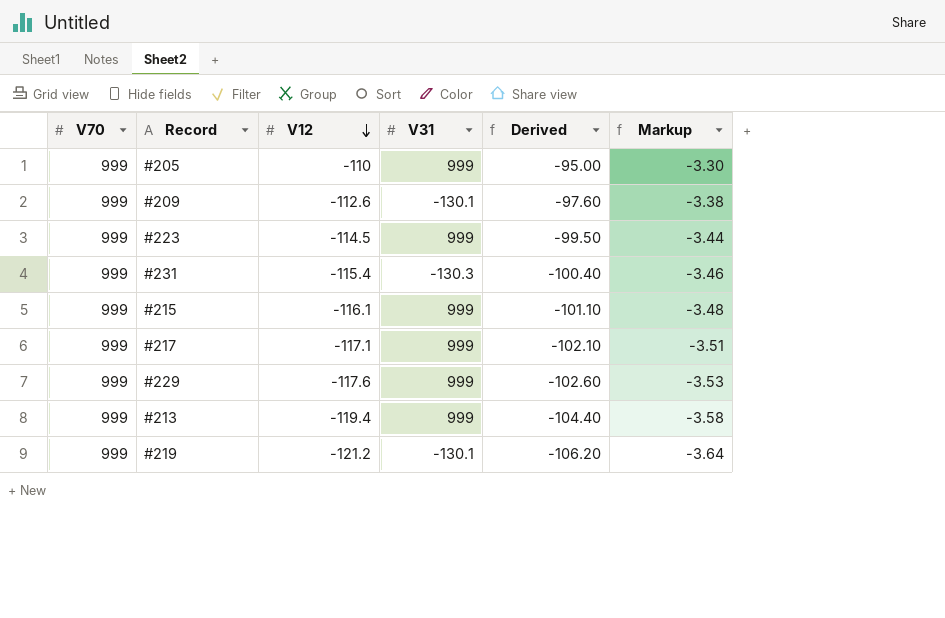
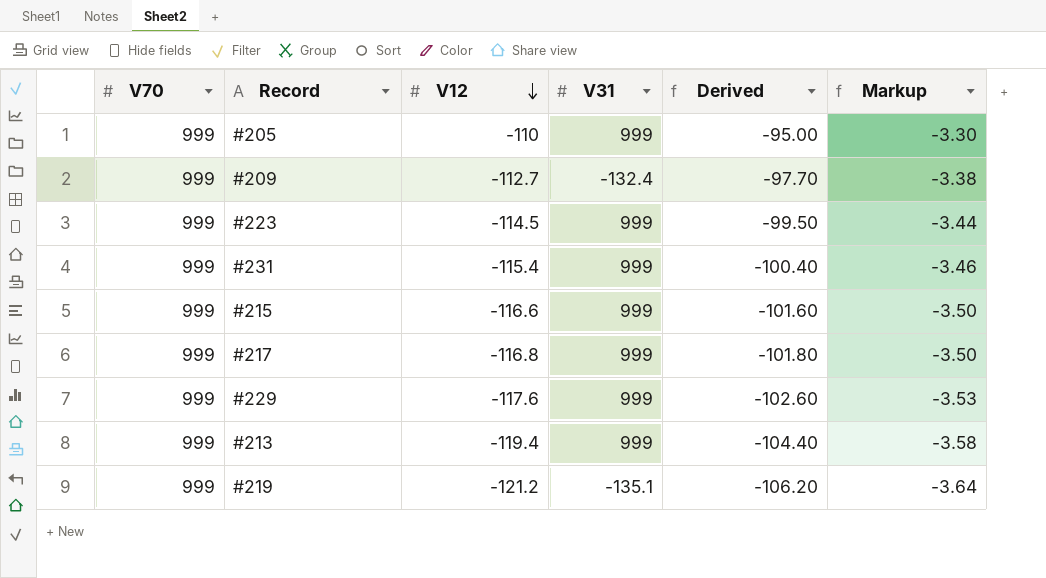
#209 | V12: -112.6 -> -112.7
#209 | V31: -130.1 -> -132.4
#209 | Derived: -97.60 -> -97.70
#231 | V31: -130.3 -> 999
#215 | V12: -116.1 -> -116.6
#215 | Derived: -101.10 -> -101.60
#215 | Markup: -3.48 -> -3.50
#217 | V12: -117.1 -> -116.8
#217 | Derived: -102.10 -> -101.80
#217 | Markup: -3.51 -> -3.50
#219 | V31: -130.1 -> -135.1

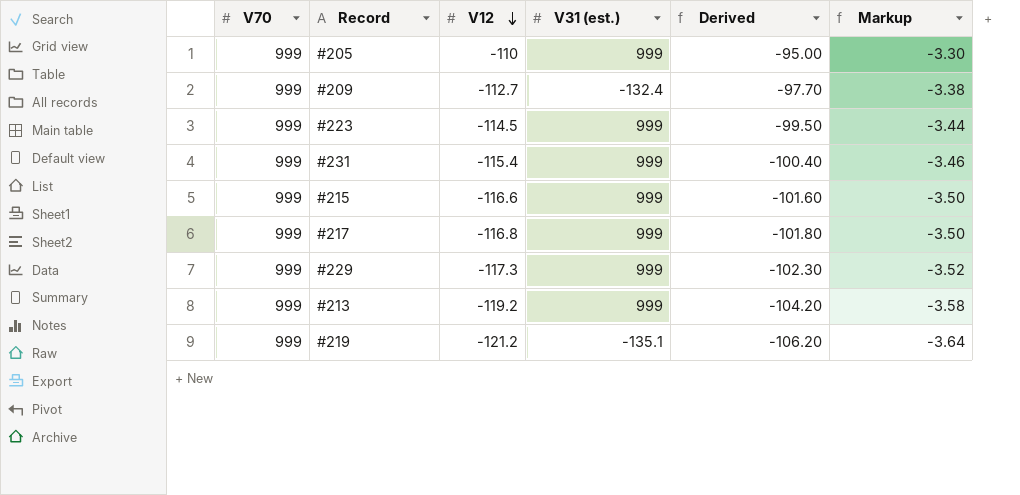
column name: V31 -> V31 (est.)
#229 | V12: -117.6 -> -117.3
#229 | Derived: -102.60 -> -102.30
#229 | Markup: -3.53 -> -3.52
#213 | V12: -119.4 -> -119.2
#213 | Derived: -104.40 -> -104.20

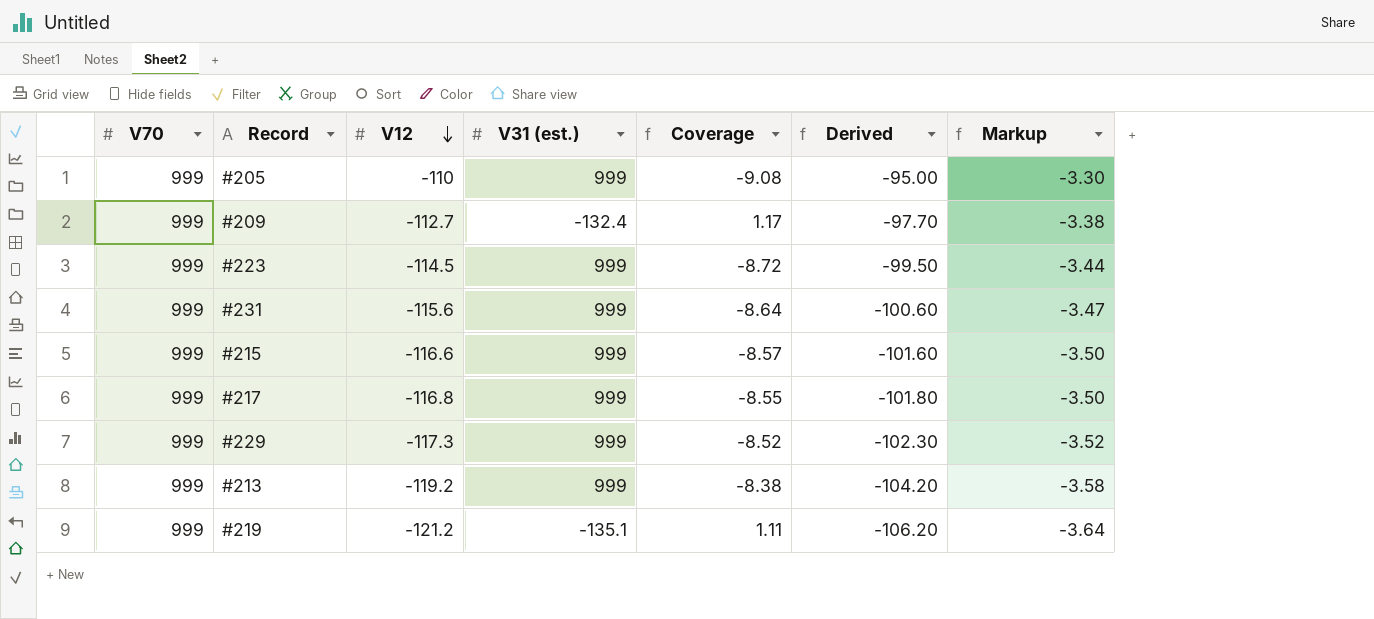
column Coverage | formula: none -> [V31 (est.)] / [V12]
#231 | V12: -115.4 -> -115.6
#231 | Derived: -100.40 -> -100.60
#231 | Markup: -3.46 -> -3.47

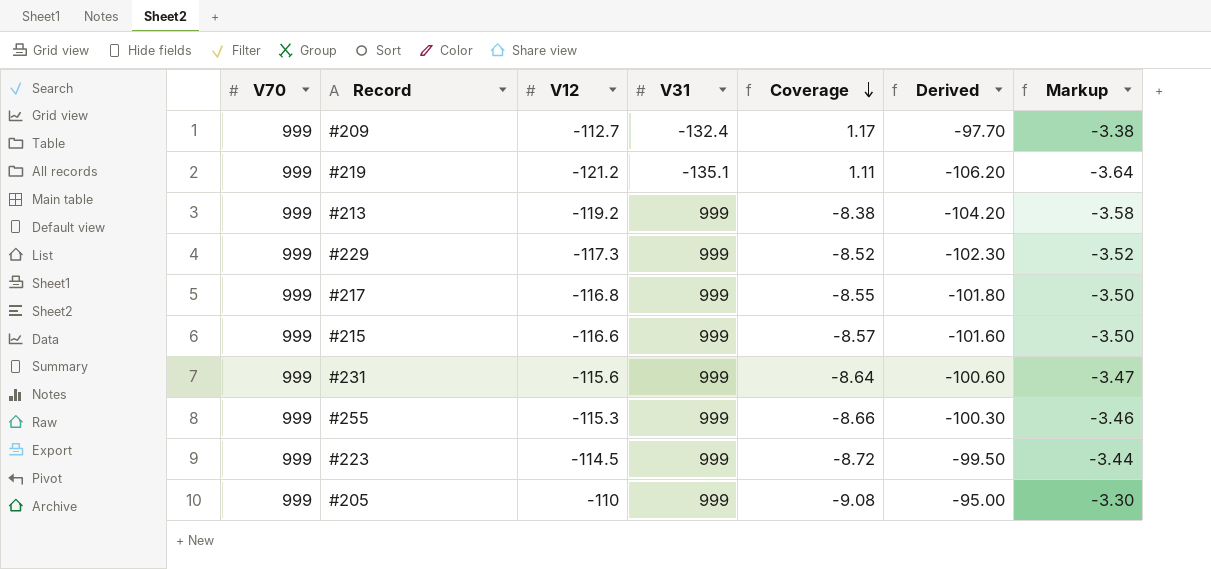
row order: V12 descending -> Coverage descending
column name: V31 (est.) -> V31
row #255: none -> 999 | -115.3 | 999 | -8.66 | -100.30 | -3.46

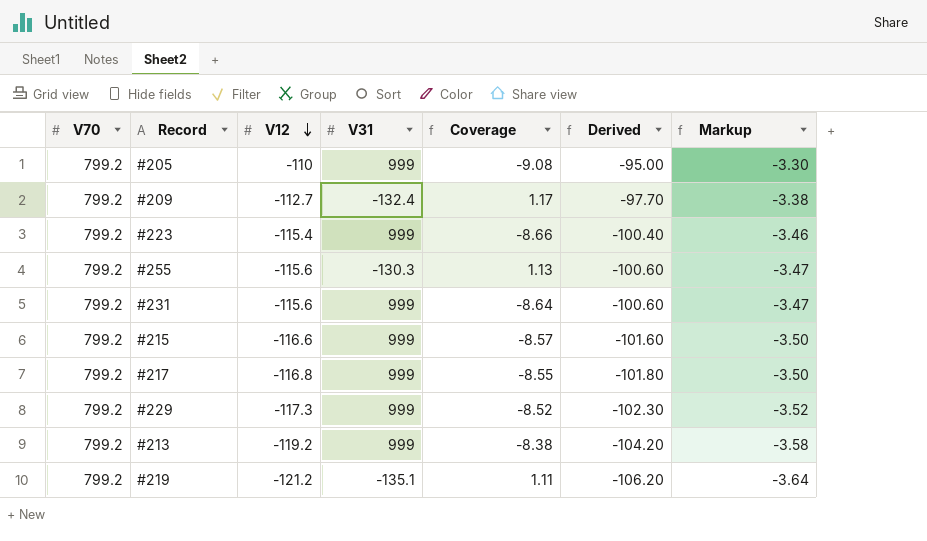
row order: Coverage descending -> V12 descending
#205 | V70: 999 -> 799.2
#209 | V70: 999 -> 799.2
#223 | V70: 999 -> 799.2
#223 | V12: -114.5 -> -115.4
#223 | Coverage: -8.72 -> -8.66
#223 | Derived: -99.50 -> -100.40
#223 | Markup: -3.44 -> -3.46
#255 | V70: 999 -> 799.2
#255 | V12: -115.3 -> -115.6
#255 | V31: 999 -> -130.3
#255 | Coverage: -8.66 -> 1.13
#255 | Derived: -100.30 -> -100.60
#255 | Markup: -3.46 -> -3.47
#231 | V70: 999 -> 799.2
#215 | V70: 999 -> 799.2
#217 | V70: 999 -> 799.2
#229 | V70: 999 -> 799.2
#213 | V70: 999 -> 799.2
#219 | V70: 999 -> 799.2

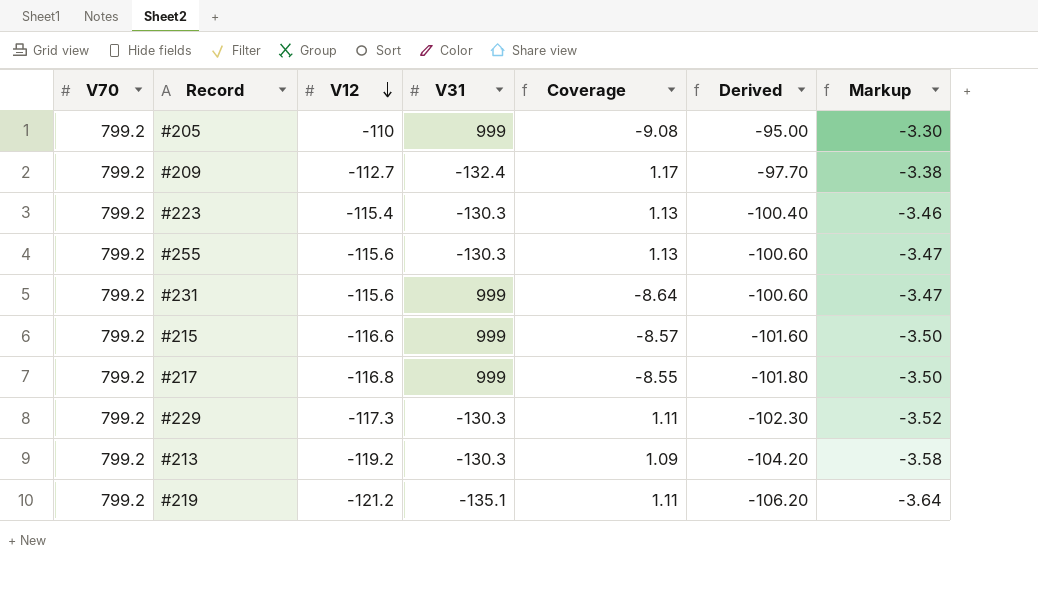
#223 | V31: 999 -> -130.3
#223 | Coverage: -8.66 -> 1.13
#229 | V31: 999 -> -130.3
#229 | Coverage: -8.52 -> 1.11
#213 | V31: 999 -> -130.3
#213 | Coverage: -8.38 -> 1.09

